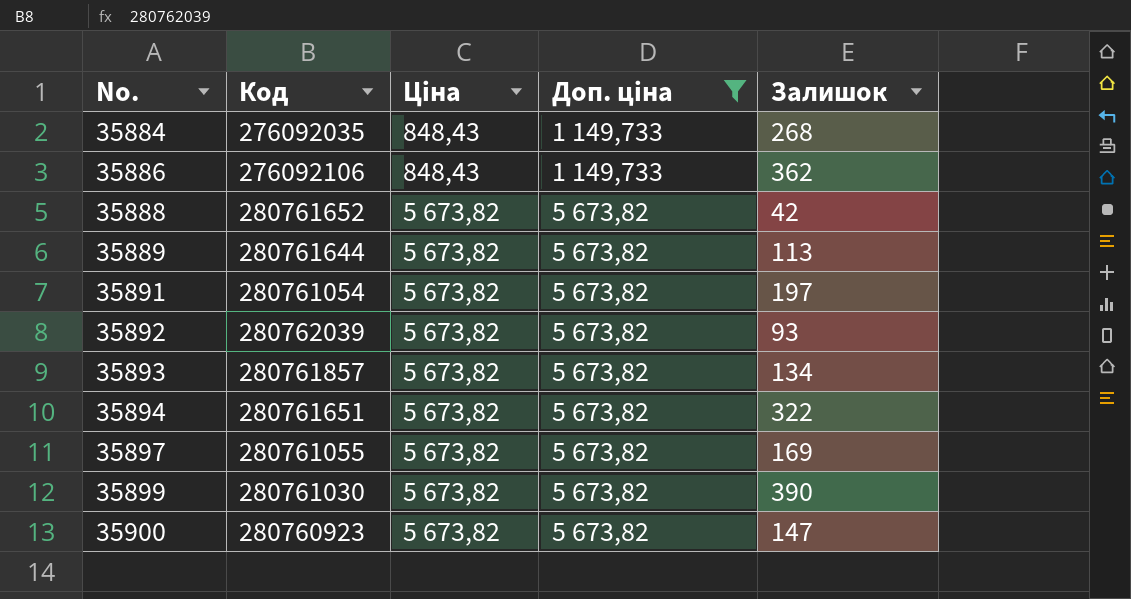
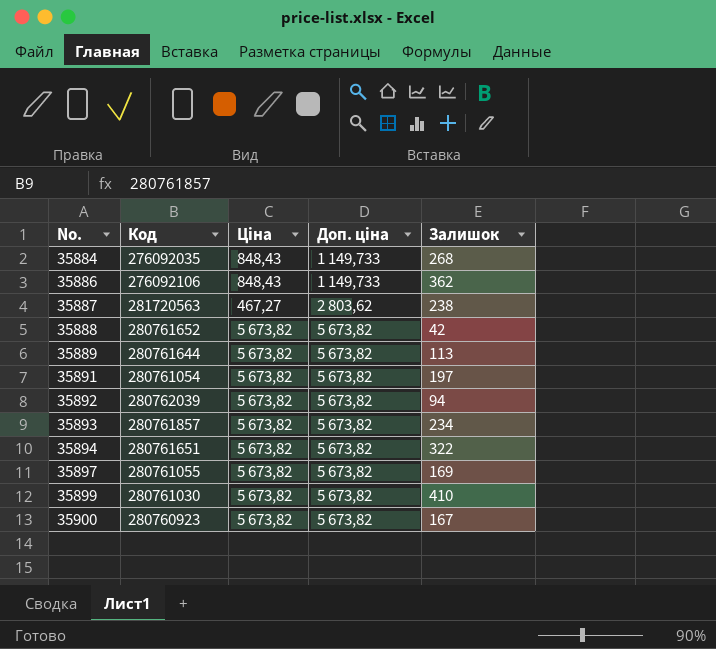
filter: Доп. ціна != 2 803,62 -> none
35892 | Залишок: 93 -> 94
35893 | Залишок: 134 -> 234
35899 | Залишок: 390 -> 410
35900 | Залишок: 147 -> 167

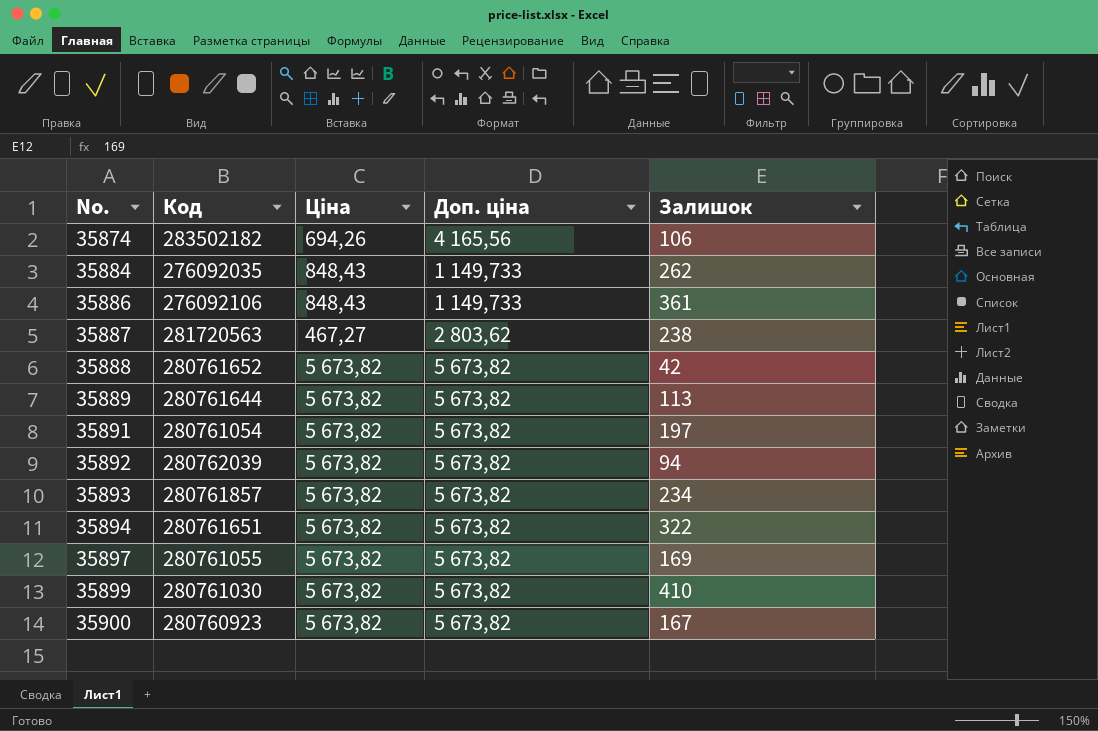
row 35874: none -> 283502182 | 694,26 | 4 165,56 | 106
35884 | Залишок: 268 -> 262
35886 | Залишок: 362 -> 361

